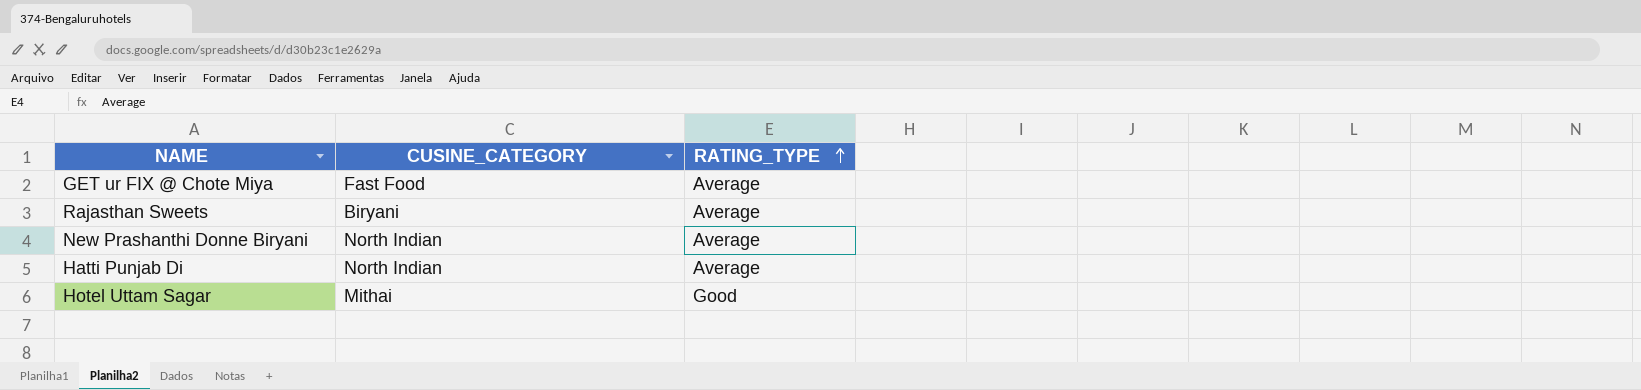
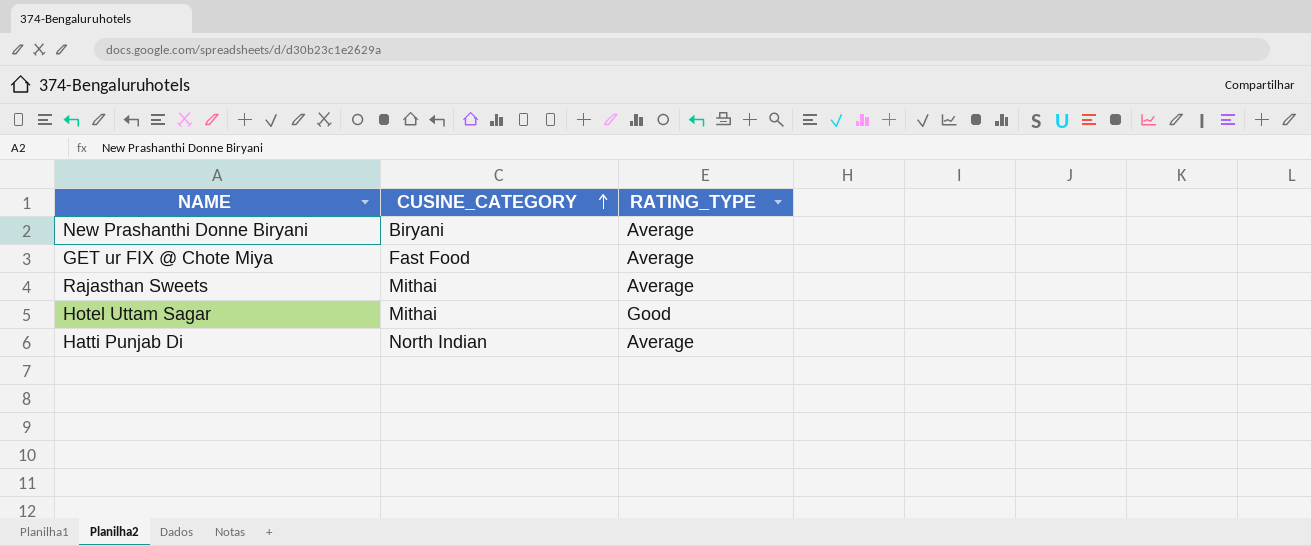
row order: RATING_TYPE ascending -> CUSINE_CATEGORY ascending
New Prashanthi Donne Biryani | CUSINE_CATEGORY: North Indian -> Biryani
Rajasthan Sweets | CUSINE_CATEGORY: Biryani -> Mithai

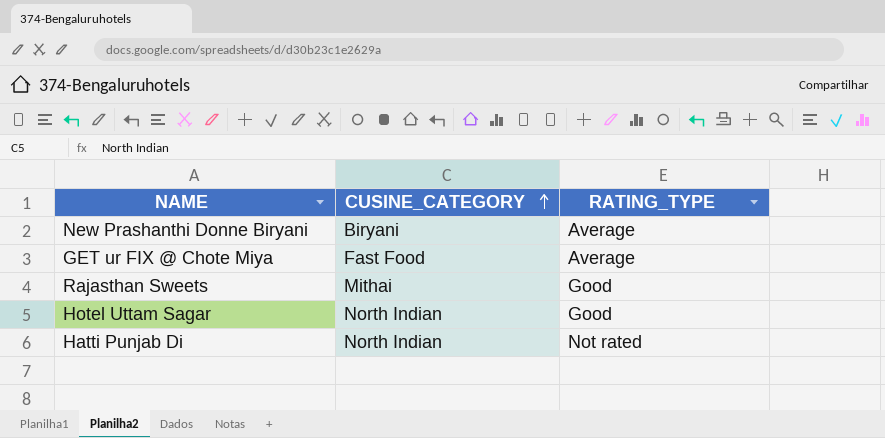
Rajasthan Sweets | RATING_TYPE: Average -> Good
Hotel Uttam Sagar | CUSINE_CATEGORY: Mithai -> North Indian
Hatti Punjab Di | RATING_TYPE: Average -> Not rated

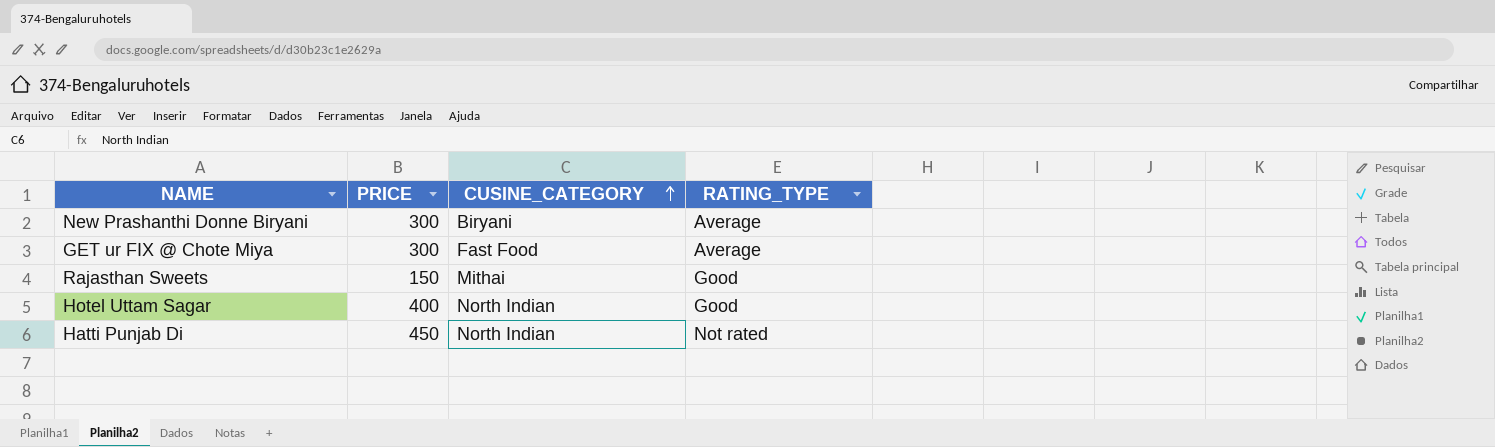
column PRICE | position: none -> 2

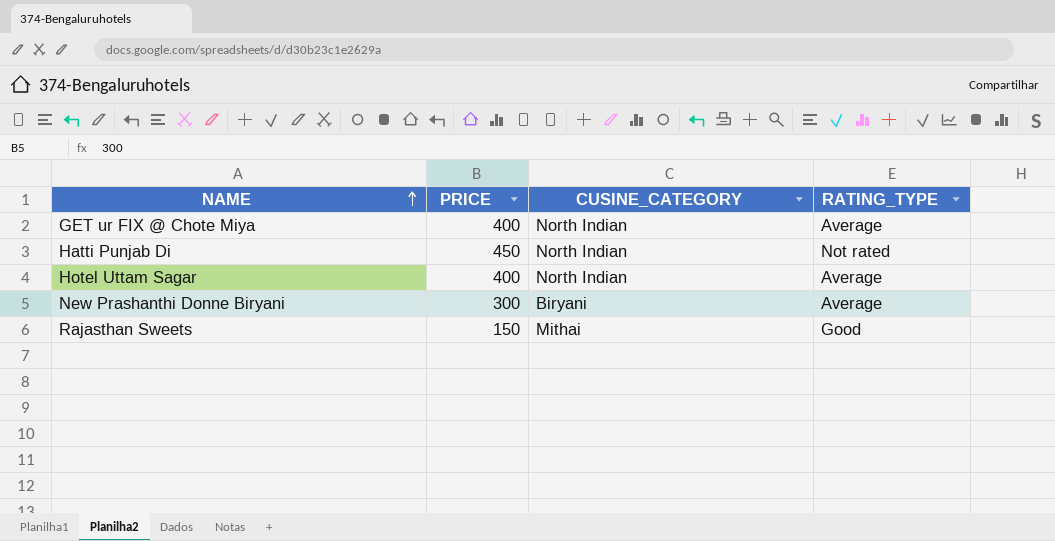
row order: CUSINE_CATEGORY ascending -> NAME ascending
GET ur FIX @ Chote Miya | PRICE: 300 -> 400
GET ur FIX @ Chote Miya | CUSINE_CATEGORY: Fast Food -> North Indian
Hotel Uttam Sagar | RATING_TYPE: Good -> Average

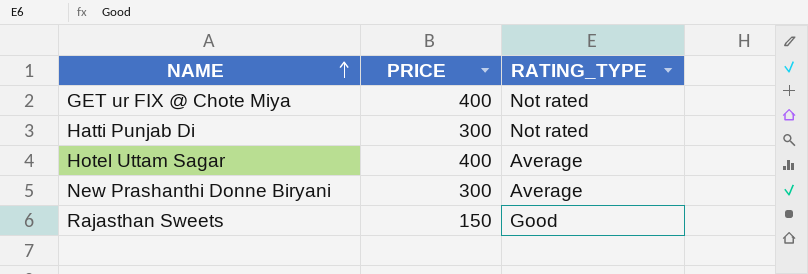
column CUSINE_CATEGORY | position: 3 -> none
GET ur FIX @ Chote Miya | RATING_TYPE: Average -> Not rated
Hatti Punjab Di | PRICE: 450 -> 300

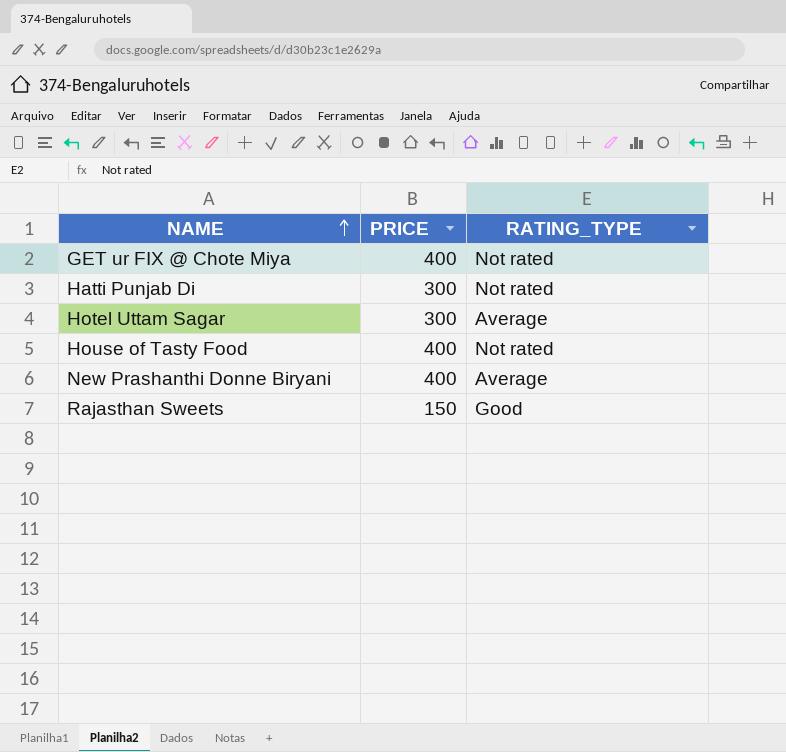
Hotel Uttam Sagar | PRICE: 400 -> 300
row House of Tasty Food: none -> 400 | Not rated
New Prashanthi Donne Biryani | PRICE: 300 -> 400

